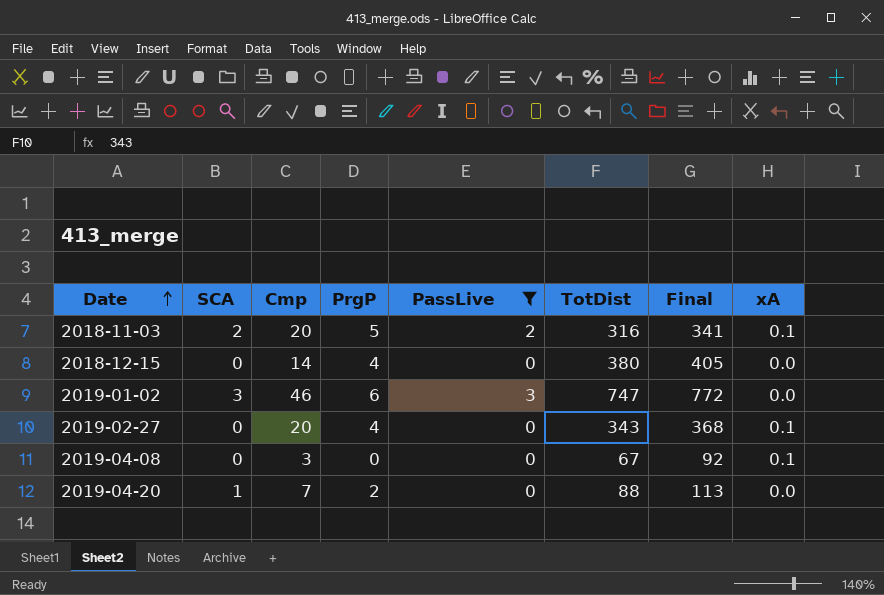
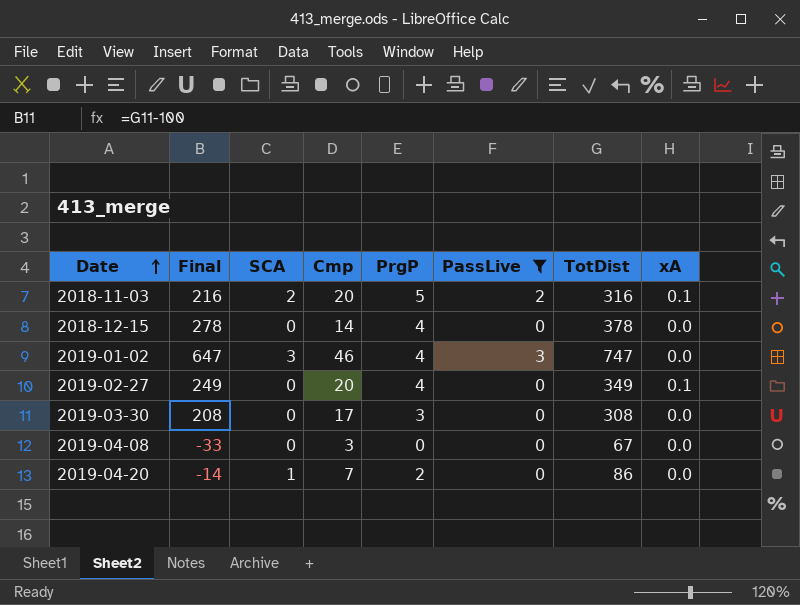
column Final | formula: [TotDist] + 25 -> [TotDist] - 100
column Final | position: 7 -> 2
2018-12-15 | TotDist: 380 -> 378
2019-01-02 | PrgP: 6 -> 4
2019-02-27 | TotDist: 343 -> 349
row 2019-03-30: none -> 208 | 0 | 17 | 3 | 0 | 308 | 0.0
2019-04-08 | xA: 0.1 -> 0.0
2019-04-20 | TotDist: 88 -> 86

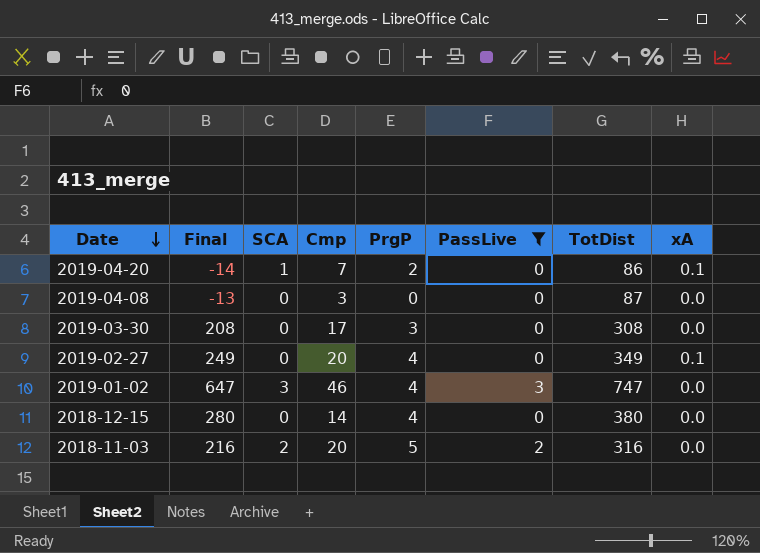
row order: Date ascending -> Date descending
2019-04-20 | xA: 0.0 -> 0.1
2019-04-08 | Final: -33 -> -13
2019-04-08 | TotDist: 67 -> 87
2018-12-15 | Final: 278 -> 280
2018-12-15 | TotDist: 378 -> 380
2018-11-03 | xA: 0.1 -> 0.0

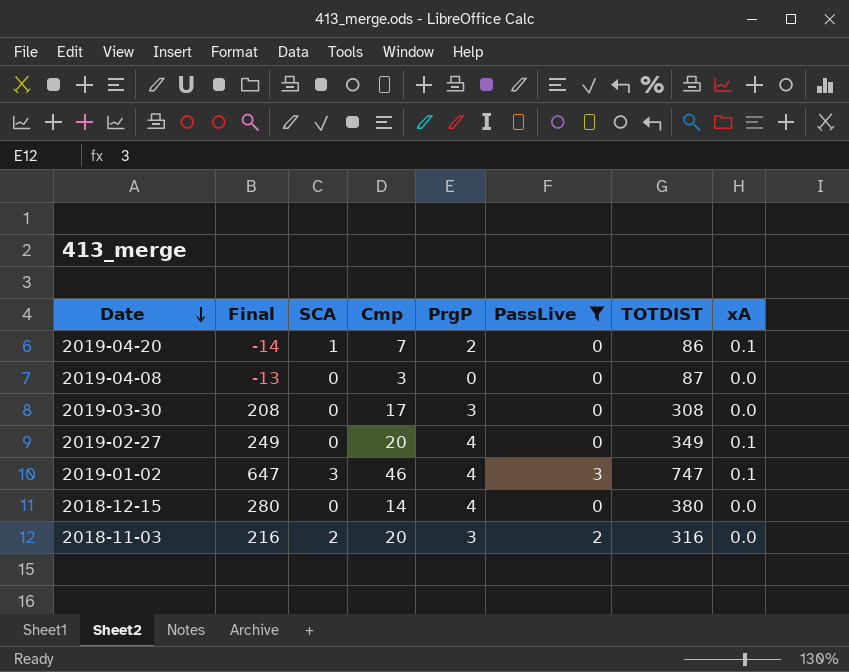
column name: TotDist -> TOTDIST
2019-01-02 | xA: 0.0 -> 0.1
2018-11-03 | PrgP: 5 -> 3

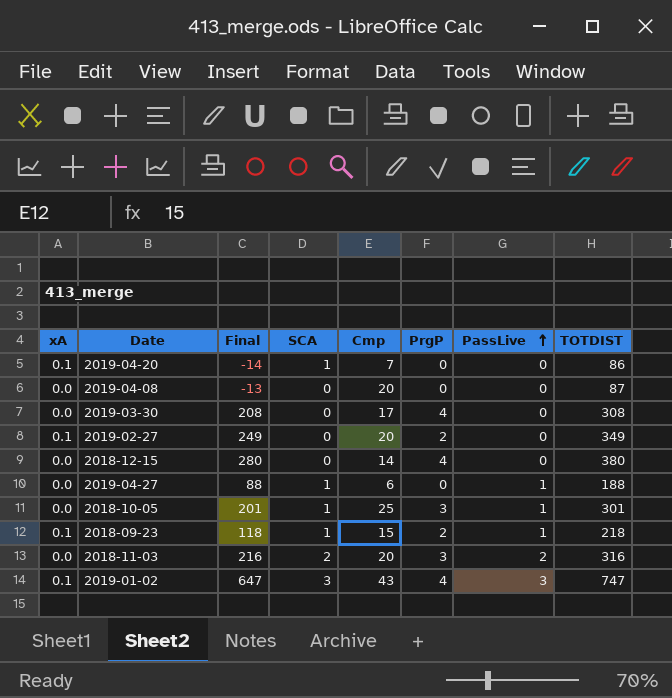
filter: PassLive != 1 -> none
row order: Date descending -> PassLive ascending
column xA | position: 8 -> 1
2019-04-20 | PrgP: 2 -> 0
2019-04-08 | Cmp: 3 -> 20
2019-03-30 | PrgP: 3 -> 4
2019-02-27 | PrgP: 4 -> 2
2019-01-02 | Cmp: 46 -> 43

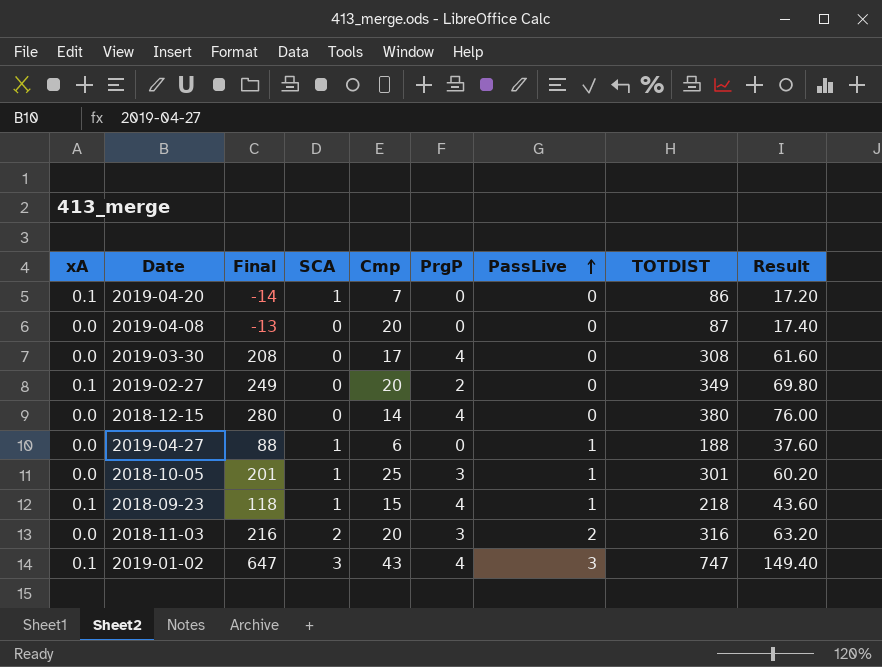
column Result | formula: none -> [TOTDIST] * 0.2
2018-09-23 | PrgP: 2 -> 4

